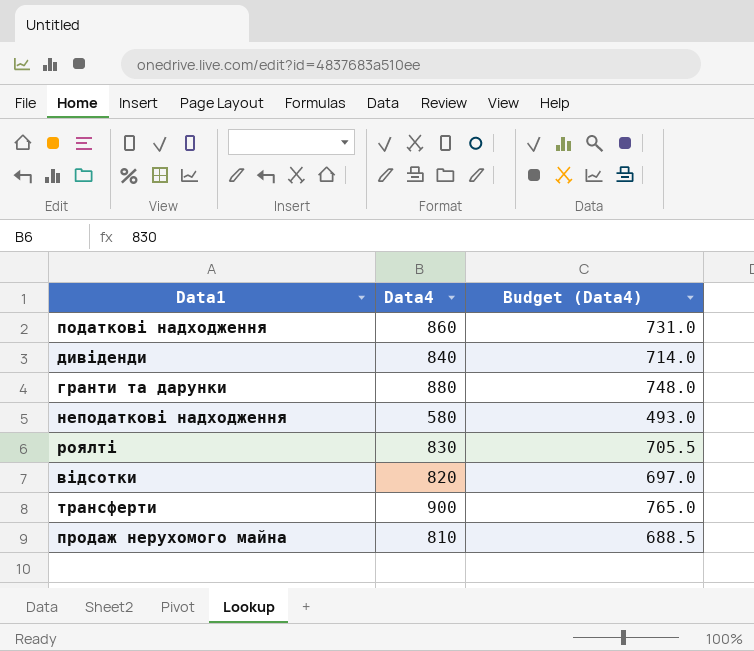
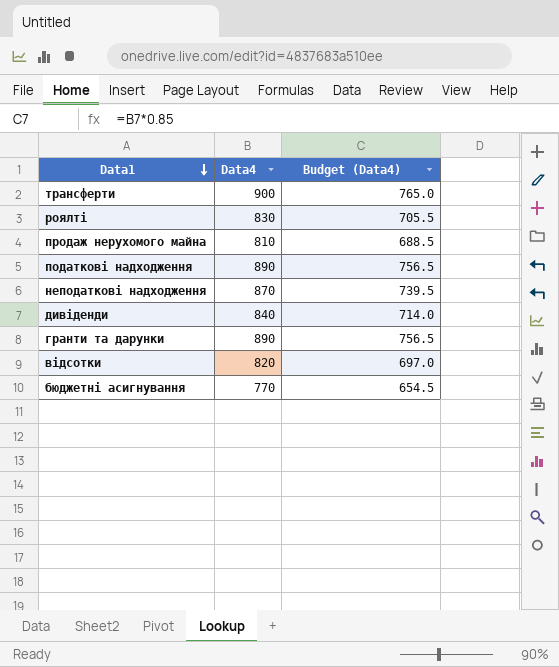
row order: none -> Data1 descending
податкові надходження | Data4: 860 -> 890
податкові надходження | Budget (Data4): 731.0 -> 756.5
неподаткові надходження | Data4: 580 -> 870
неподаткові надходження | Budget (Data4): 493.0 -> 739.5
гранти та дарунки | Data4: 880 -> 890
гранти та дарунки | Budget (Data4): 748.0 -> 756.5
row бюджетні асигнування: none -> 770 | 654.5

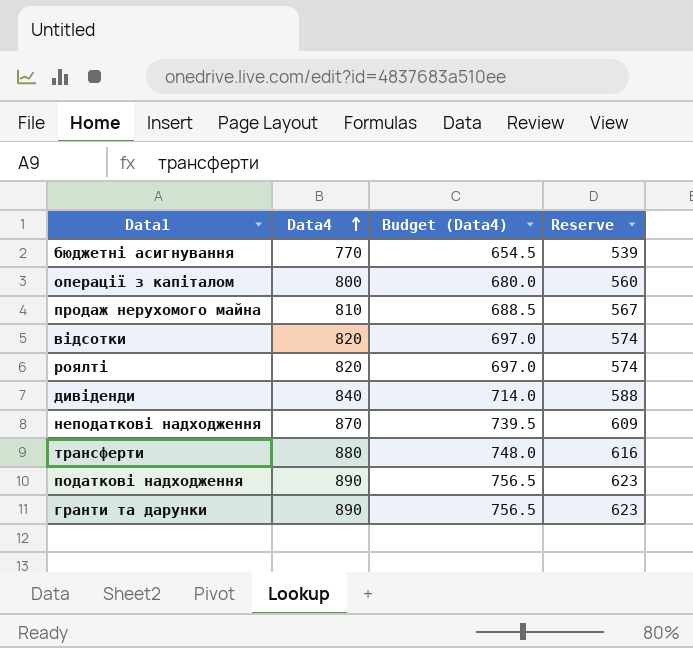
row order: Data1 descending -> Data4 ascending
column Reserve | formula: none -> [Data4] * 0.7
row операції з капіталом: none -> 800 | 680.0 | 560
роялті | Data4: 830 -> 820
роялті | Budget (Data4): 705.5 -> 697.0
трансферти | Data4: 900 -> 880
трансферти | Budget (Data4): 765.0 -> 748.0

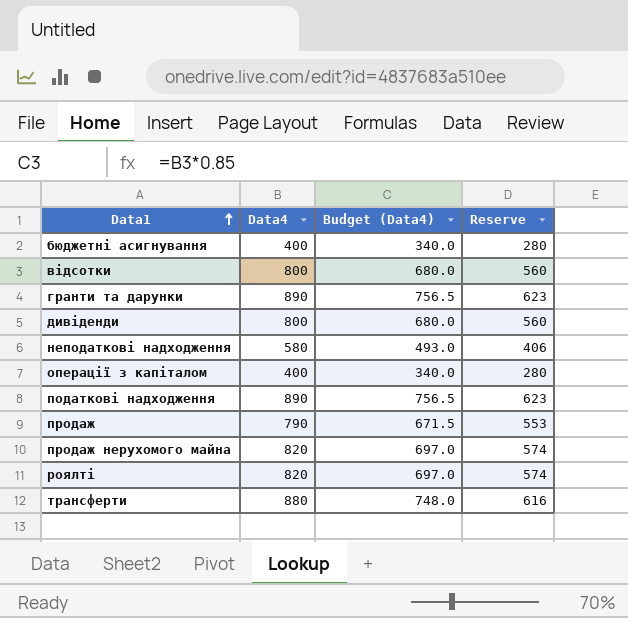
row order: Data4 ascending -> Data1 ascending
бюджетні асигнування | Data4: 770 -> 400
бюджетні асигнування | Budget (Data4): 654.5 -> 340.0
бюджетні асигнування | Reserve: 539 -> 280
відсотки | Data4: 820 -> 800
відсотки | Budget (Data4): 697.0 -> 680.0
відсотки | Reserve: 574 -> 560
дивіденди | Data4: 840 -> 800
дивіденди | Budget (Data4): 714.0 -> 680.0
дивіденди | Reserve: 588 -> 560
неподаткові надходження | Data4: 870 -> 580
неподаткові надходження | Budget (Data4): 739.5 -> 493.0
неподаткові надходження | Reserve: 609 -> 406
операції з капіталом | Data4: 800 -> 400
операції з капіталом | Budget (Data4): 680.0 -> 340.0
операції з капіталом | Reserve: 560 -> 280
row продаж: none -> 790 | 671.5 | 553
продаж нерухомого майна | Data4: 810 -> 820
продаж нерухомого майна | Budget (Data4): 688.5 -> 697.0
продаж нерухомого майна | Reserve: 567 -> 574

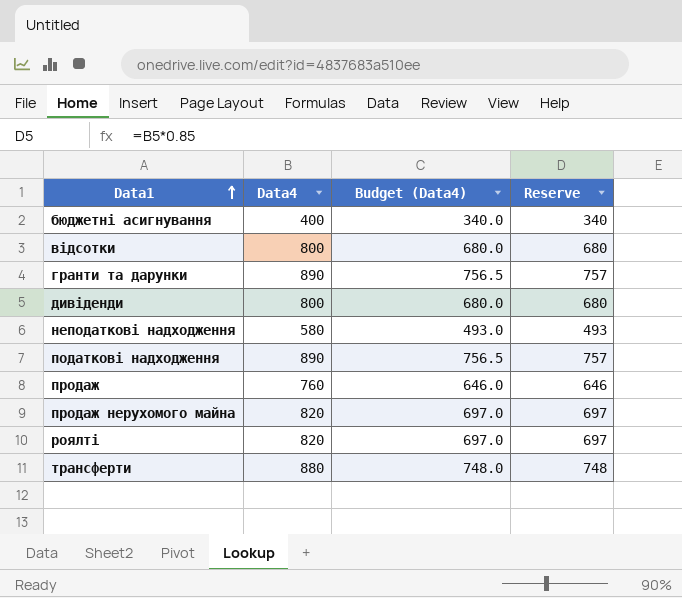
column Reserve | formula: [Data4] * 0.7 -> [Data4] * 0.85
row операції з капіталом: 400 | 340.0 | 280 -> none
продаж | Data4: 790 -> 760
продаж | Budget (Data4): 671.5 -> 646.0

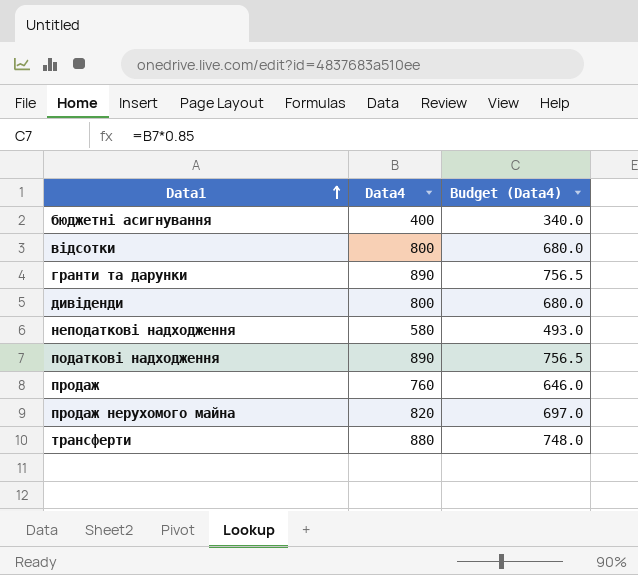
column Reserve | formula: [Data4] * 0.85 -> none
row роялті: 820 | 697.0 | 697 -> none

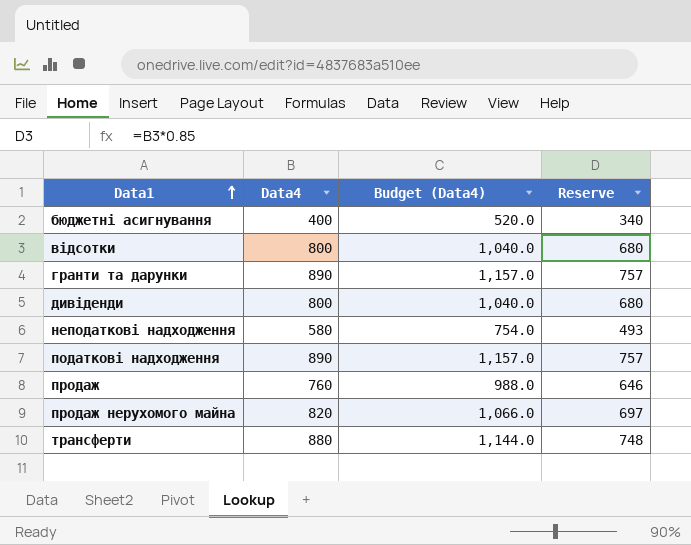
column Budget (Data4) | formula: [Data4] * 0.85 -> [Data4] * 1.3
column Reserve | formula: none -> [Data4] * 0.85

